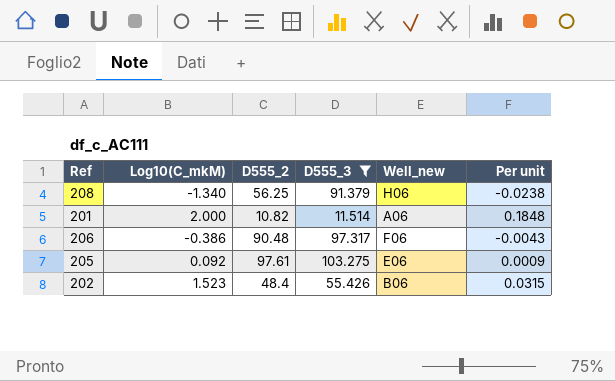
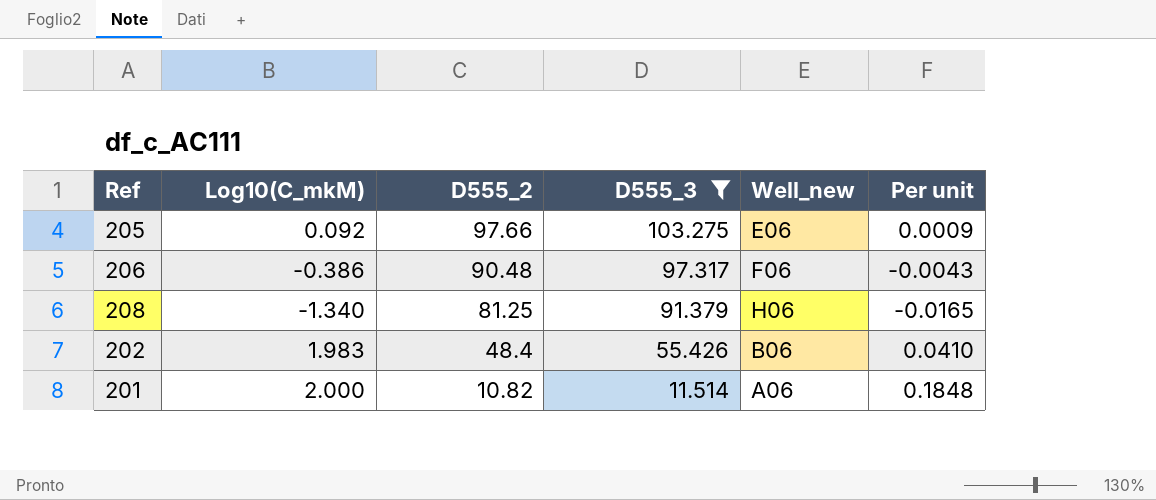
row order: none -> D555_2 descending
205 | D555_2: 97.61 -> 97.66
208 | D555_2: 56.25 -> 81.25
208 | Per unit: -0.0238 -> -0.0165
202 | Log10(C_mkM): 1.523 -> 1.983
202 | Per unit: 0.0315 -> 0.0410

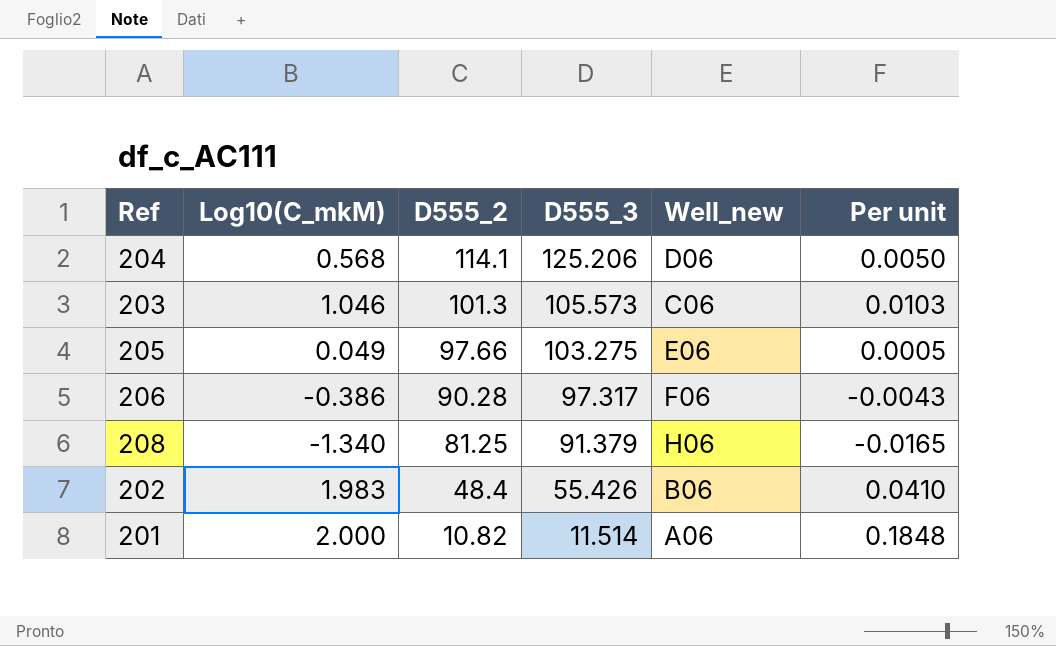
filter: D555_3 <= 103.275 -> none
205 | Log10(C_mkM): 0.092 -> 0.049
205 | Per unit: 0.0009 -> 0.0005
206 | D555_2: 90.48 -> 90.28

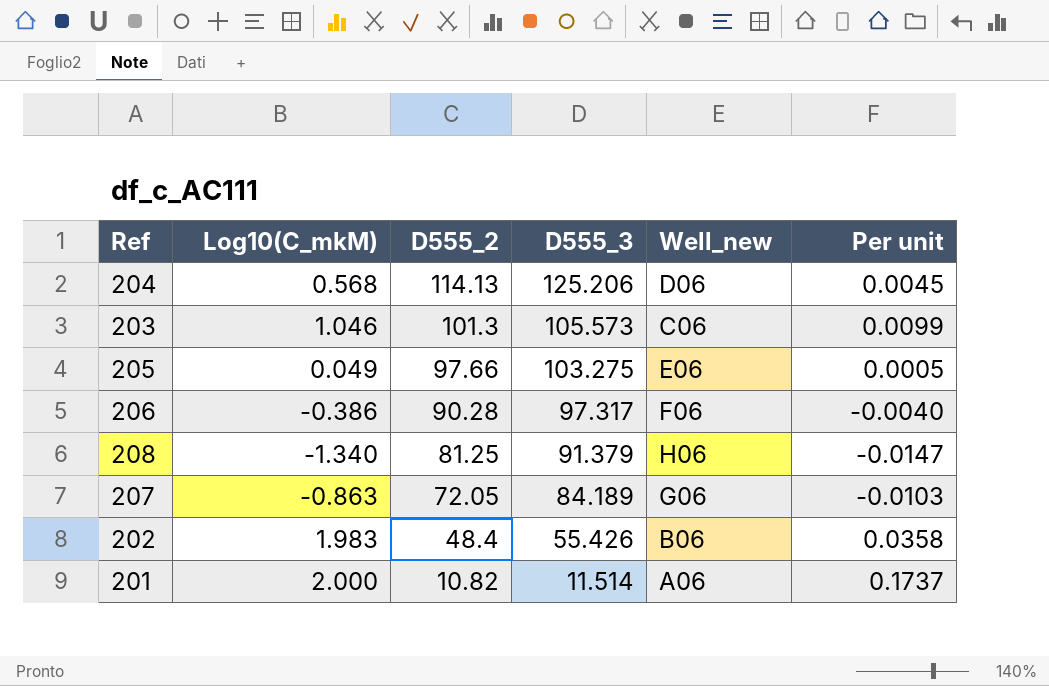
column Per unit | formula: [Log10(C_mkM)] / [D555_2] -> [Log10(C_mkM)] / [D555_3]
204 | D555_2: 114.1 -> 114.13
row 207: none -> -0.863 | 72.05 | 84.189 | G06 | -0.0103

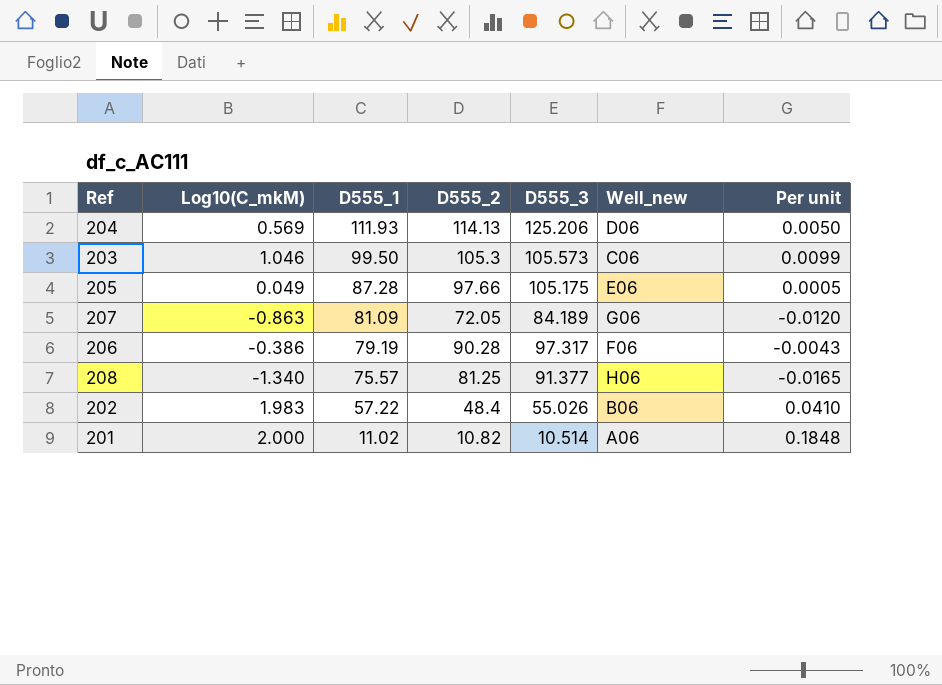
row order: D555_2 descending -> D555_1 descending
column D555_1 | position: none -> 3
column Per unit | formula: [Log10(C_mkM)] / [D555_3] -> [Log10(C_mkM)] / [D555_2]
204 | Log10(C_mkM): 0.568 -> 0.569
203 | D555_2: 101.3 -> 105.3
205 | D555_3: 103.275 -> 105.175
208 | D555_3: 91.379 -> 91.377
202 | D555_3: 55.426 -> 55.026
201 | D555_3: 11.514 -> 10.514

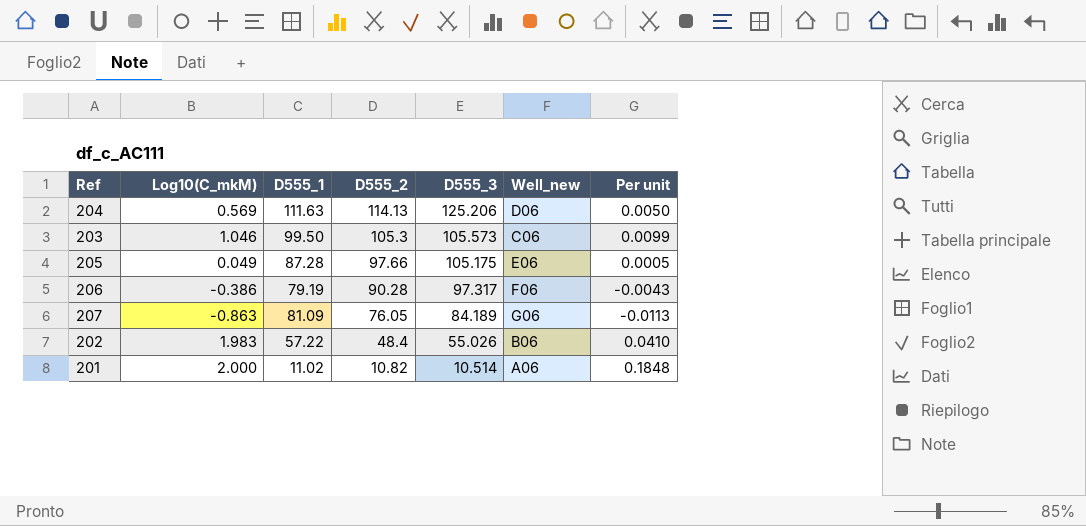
row order: D555_1 descending -> D555_2 descending
row 208: -1.340 | 75.57 | 81.25 | 91.377 | H06 | -0.0165 -> none
204 | D555_1: 111.93 -> 111.63
207 | D555_2: 72.05 -> 76.05
207 | Per unit: -0.0120 -> -0.0113

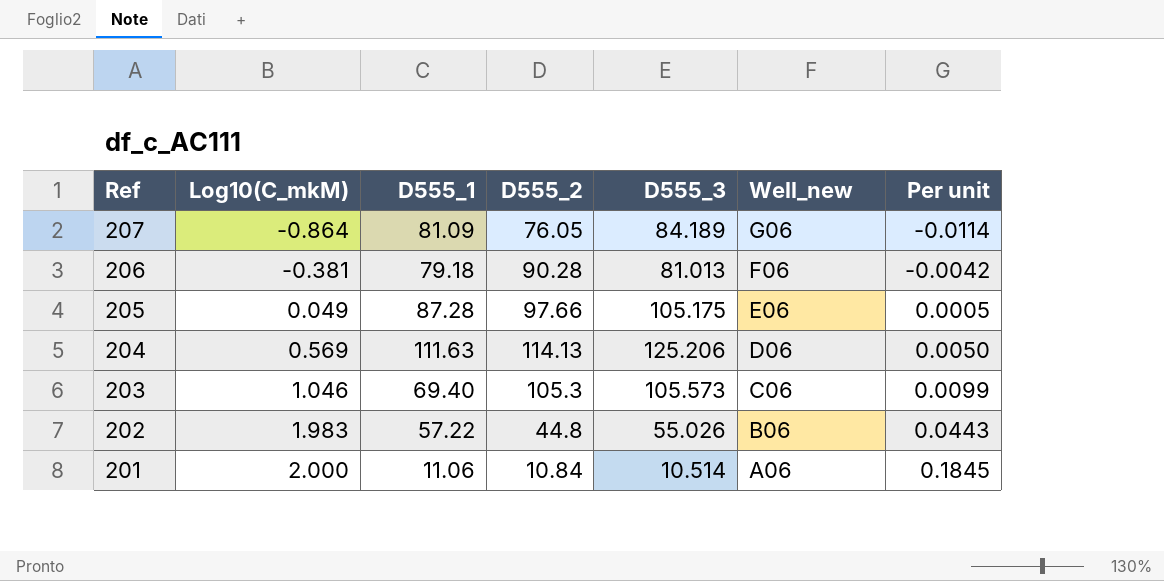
row order: D555_2 descending -> Ref descending
207 | Log10(C_mkM): -0.863 -> -0.864
207 | Per unit: -0.0113 -> -0.0114
206 | Log10(C_mkM): -0.386 -> -0.381
206 | D555_1: 79.19 -> 79.18
206 | D555_3: 97.317 -> 81.013
206 | Per unit: -0.0043 -> -0.0042
203 | D555_1: 99.50 -> 69.40
202 | D555_2: 48.4 -> 44.8
202 | Per unit: 0.0410 -> 0.0443
201 | D555_1: 11.02 -> 11.06
201 | D555_2: 10.82 -> 10.84
201 | Per unit: 0.1848 -> 0.1845

